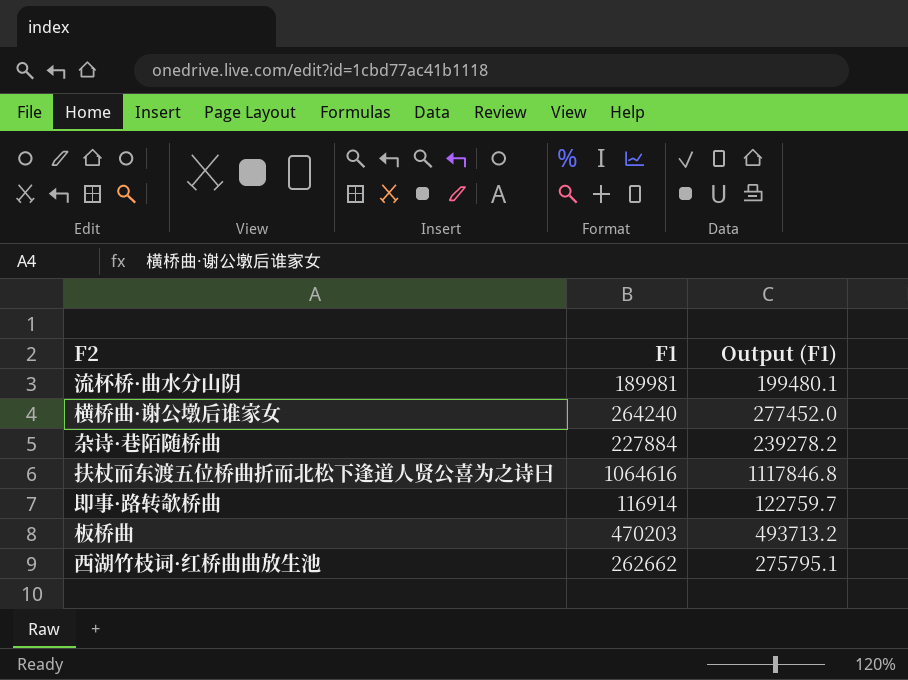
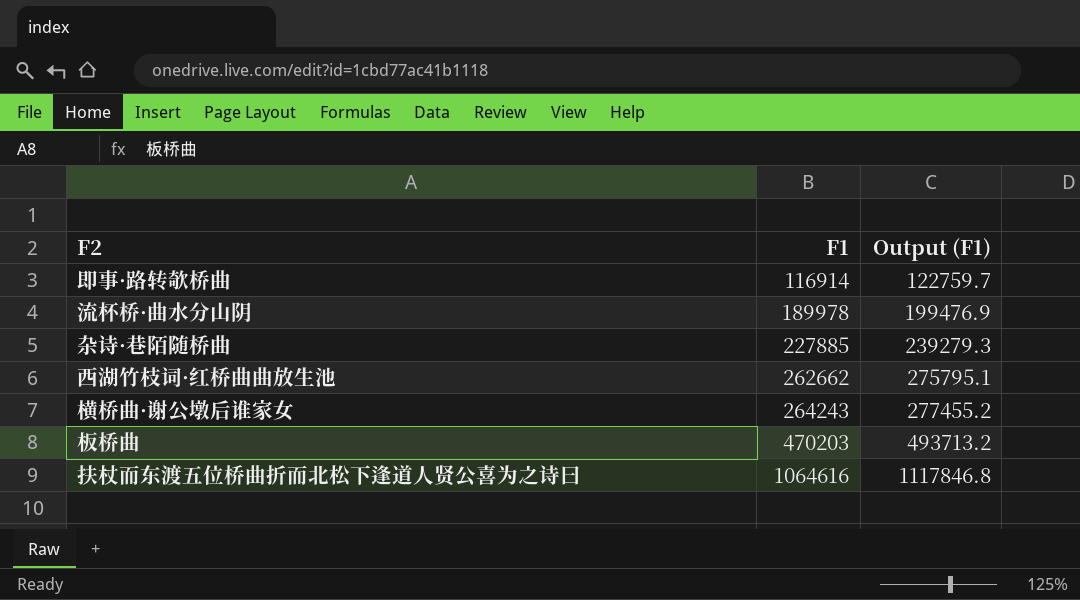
row order: none -> F1 ascending
流杯桥·曲水分山阴 | F1: 189981 -> 189978
流杯桥·曲水分山阴 | Output (F1): 199480.1 -> 199476.9
杂诗·巷陌随桥曲 | F1: 227884 -> 227885
杂诗·巷陌随桥曲 | Output (F1): 239278.2 -> 239279.3
横桥曲·谢公墩后谁家女 | F1: 264240 -> 264243
横桥曲·谢公墩后谁家女 | Output (F1): 277452.0 -> 277455.2

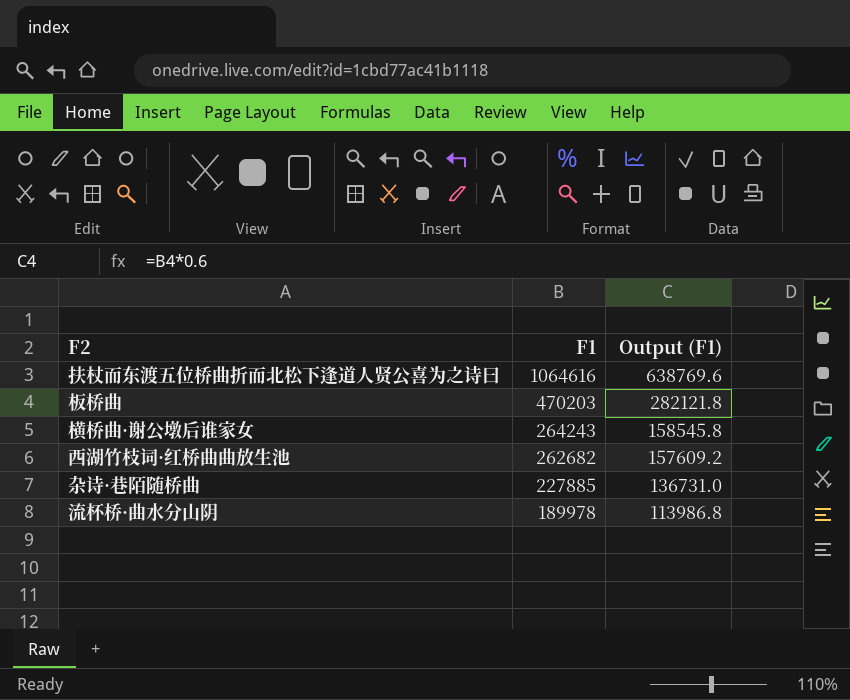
row order: F1 ascending -> F1 descending
column Output (F1) | formula: [F1] * 1.05 -> [F1] * 0.6
row 即事·路转欹桥曲: 116914 | 122759.7 -> none
西湖竹枝词·红桥曲曲放生池 | F1: 262662 -> 262682

